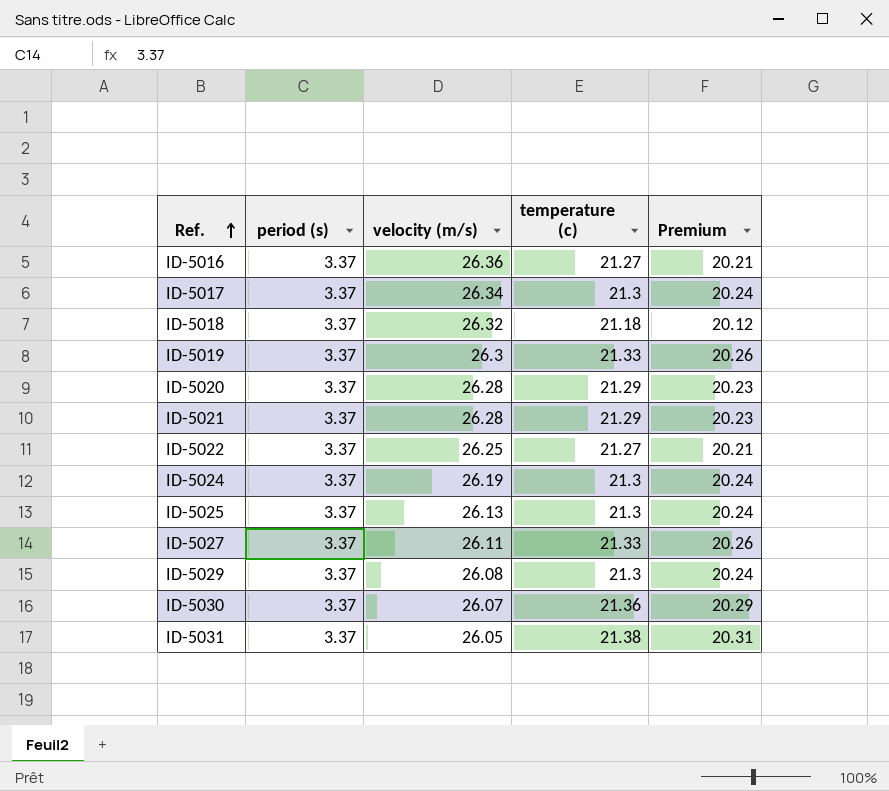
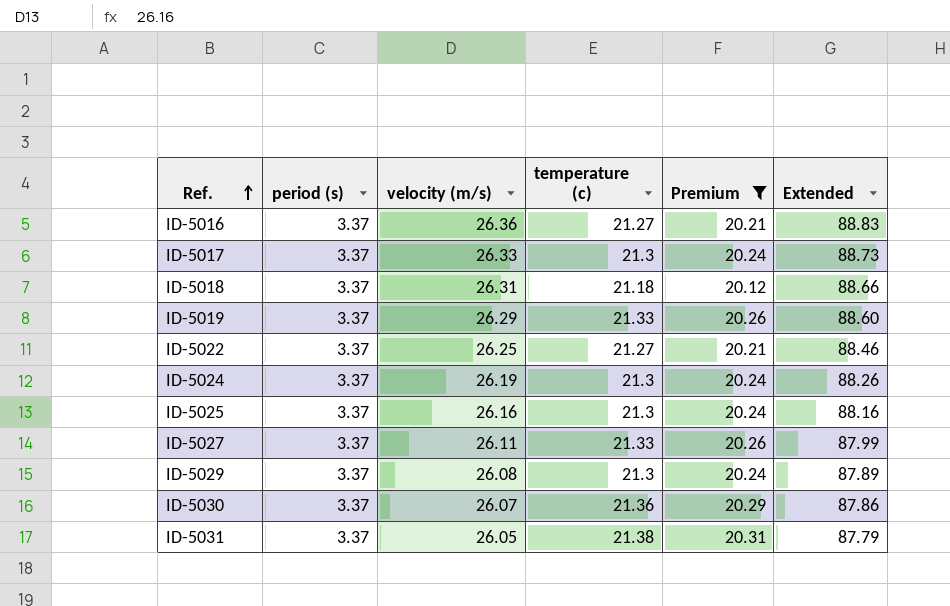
filter: none -> Premium != 20.23
column Extended | formula: none -> [period (s)] * [velocity (m/s)]
ID-5017 | velocity (m/s): 26.34 -> 26.33
ID-5018 | velocity (m/s): 26.32 -> 26.31
ID-5019 | velocity (m/s): 26.3 -> 26.29
ID-5025 | velocity (m/s): 26.13 -> 26.16

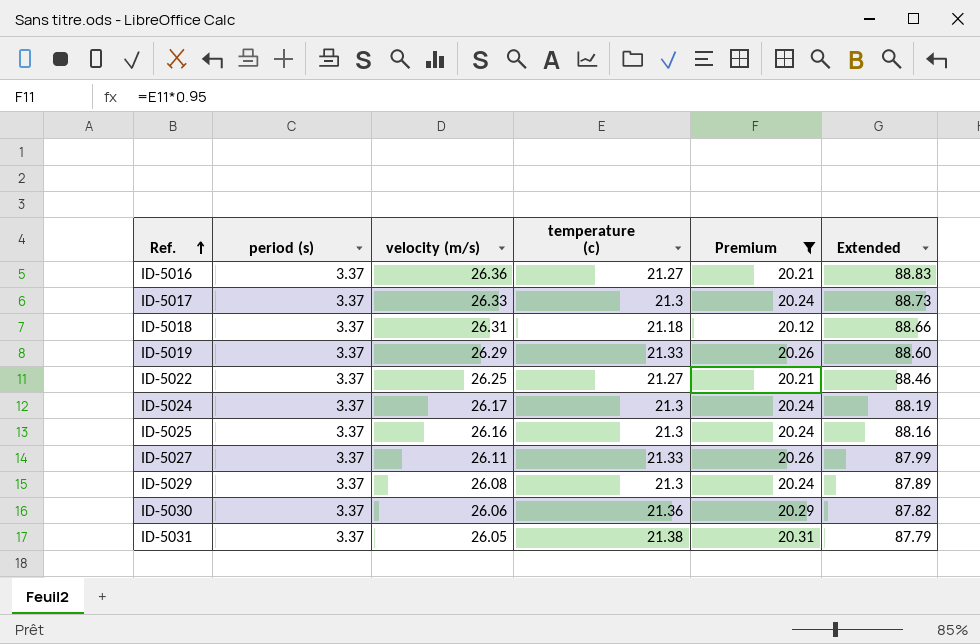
ID-5024 | velocity (m/s): 26.19 -> 26.17
ID-5024 | Extended: 88.26 -> 88.19
ID-5030 | velocity (m/s): 26.07 -> 26.06
ID-5030 | Extended: 87.86 -> 87.82

